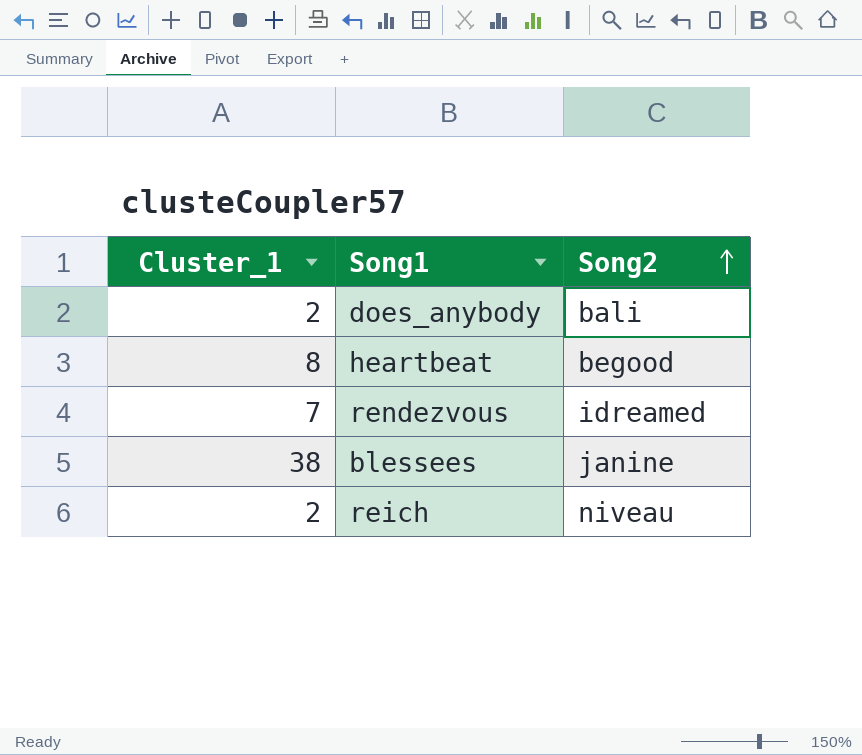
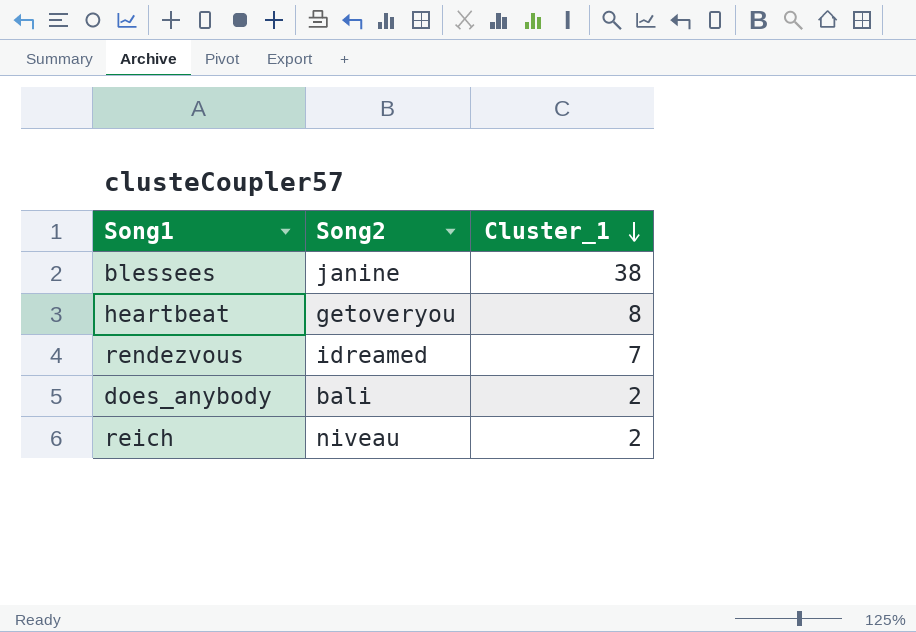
row order: Song2 ascending -> Cluster_1 descending
column Cluster_1 | position: 1 -> 3
heartbeat | Song2: begood -> getoveryou

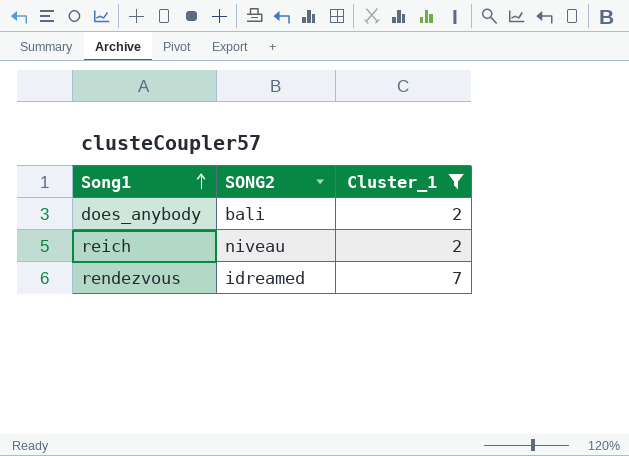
filter: none -> Cluster_1 <= 7
row order: Cluster_1 descending -> Song1 ascending
column name: Song2 -> SONG2

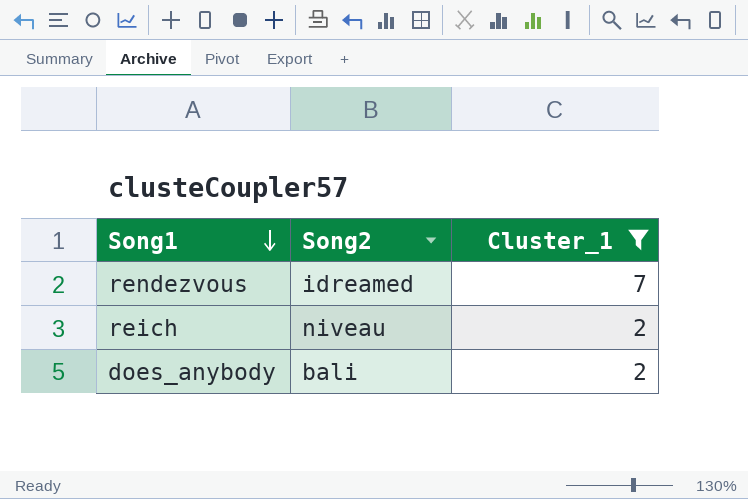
row order: Song1 ascending -> Song1 descending
column name: SONG2 -> Song2

